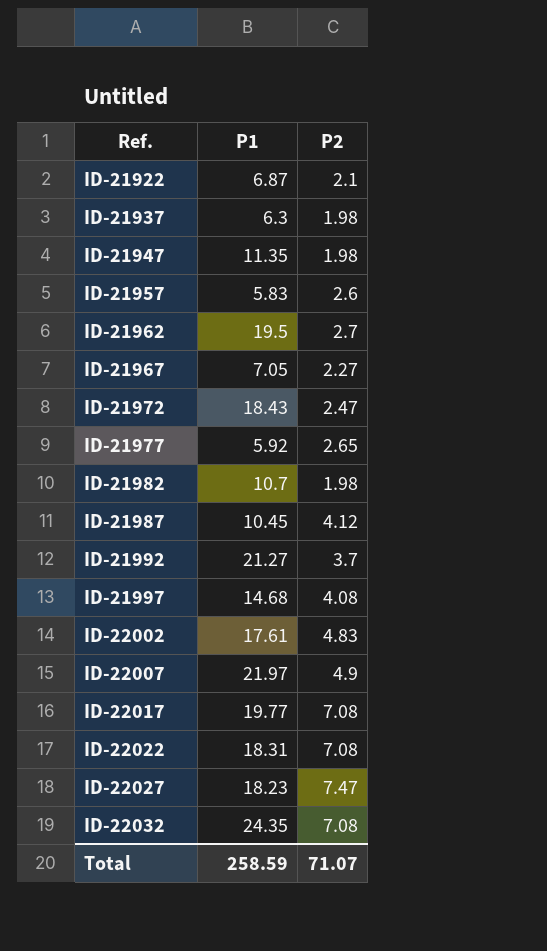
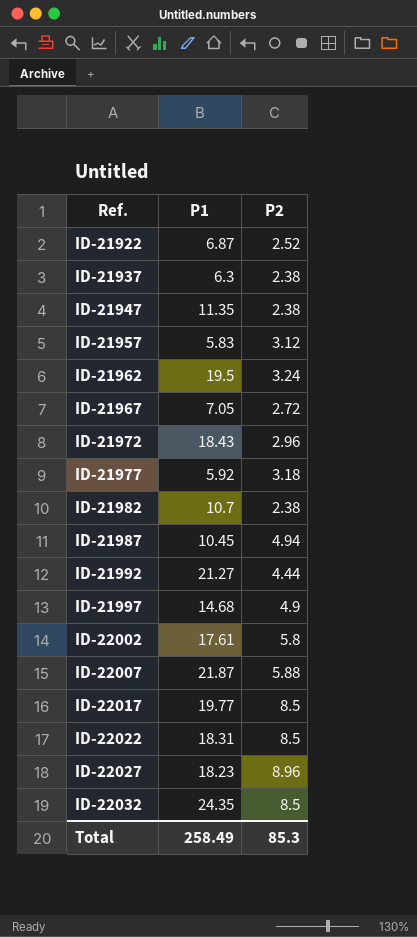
ID-21922 | P2: 2.1 -> 2.52
ID-21937 | P2: 1.98 -> 2.38
ID-21947 | P2: 1.98 -> 2.38
ID-21957 | P2: 2.6 -> 3.12
ID-21962 | P2: 2.7 -> 3.24
ID-21967 | P2: 2.27 -> 2.72
ID-21972 | P2: 2.47 -> 2.96
ID-21977 | P2: 2.65 -> 3.18
ID-21982 | P2: 1.98 -> 2.38
ID-21987 | P2: 4.12 -> 4.94
ID-21992 | P2: 3.7 -> 4.44
ID-21997 | P2: 4.08 -> 4.9
ID-22002 | P2: 4.83 -> 5.8
ID-22007 | P1: 21.97 -> 21.87
ID-22007 | P2: 4.9 -> 5.88
ID-22017 | P2: 7.08 -> 8.5
ID-22022 | P2: 7.08 -> 8.5
ID-22027 | P2: 7.47 -> 8.96
ID-22032 | P2: 7.08 -> 8.5
Total | P1: 258.59 -> 258.49
Total | P2: 71.07 -> 85.3

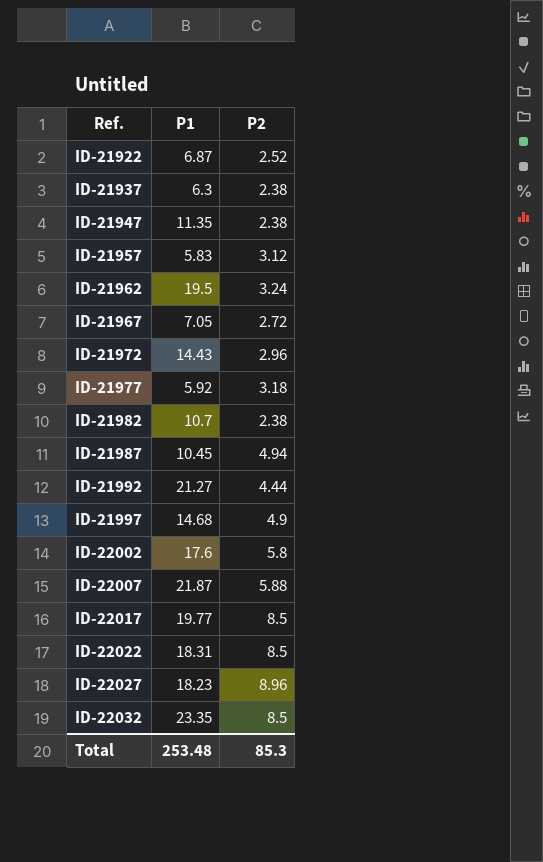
ID-21972 | P1: 18.43 -> 14.43
ID-22002 | P1: 17.61 -> 17.6
ID-22032 | P1: 24.35 -> 23.35
Total | P1: 258.49 -> 253.48

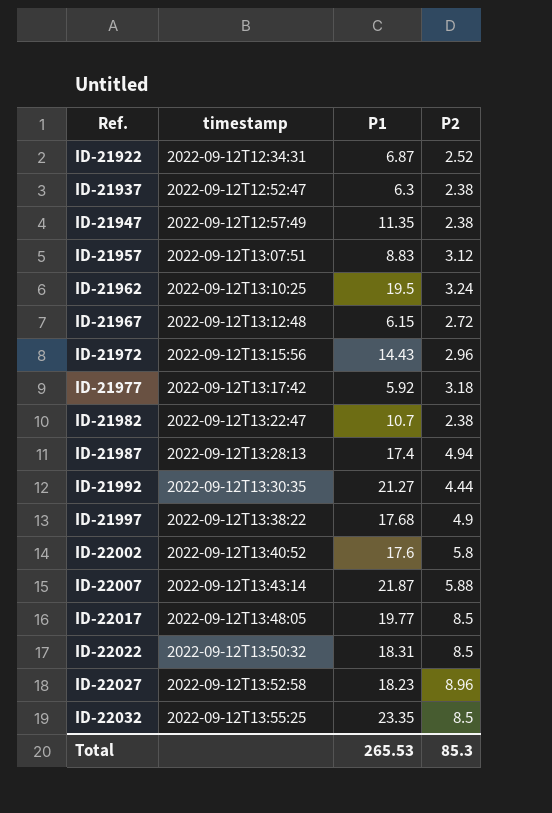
column timestamp | position: none -> 2
ID-21957 | P1: 5.83 -> 8.83
ID-21967 | P1: 7.05 -> 6.15
ID-21987 | P1: 10.45 -> 17.4
ID-21997 | P1: 14.68 -> 17.68
Total | P1: 253.48 -> 265.53

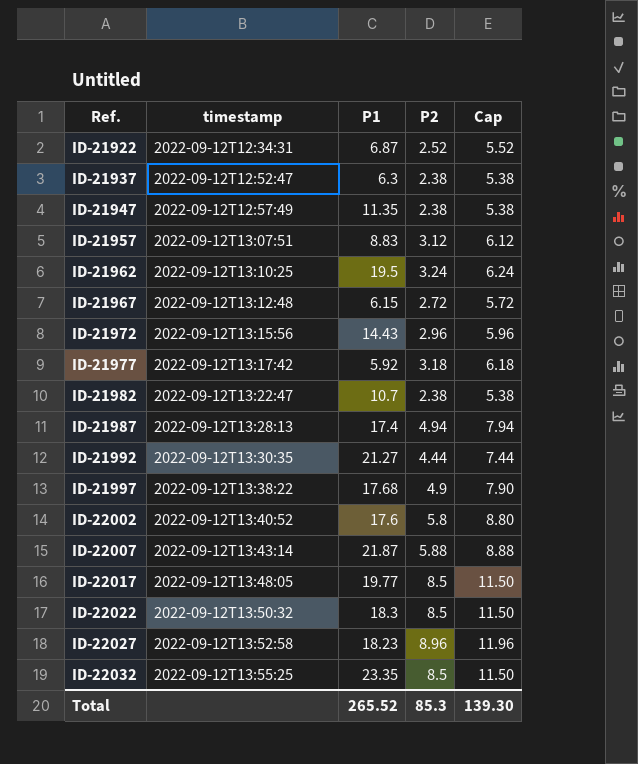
column Cap | formula: none -> [P2] + 3
ID-22022 | P1: 18.31 -> 18.3
Total | P1: 265.53 -> 265.52

